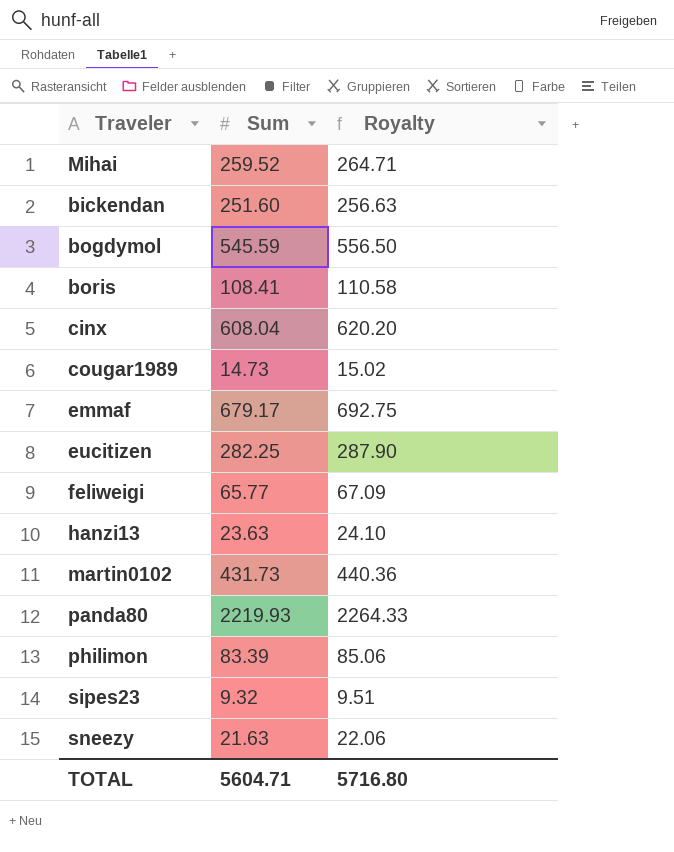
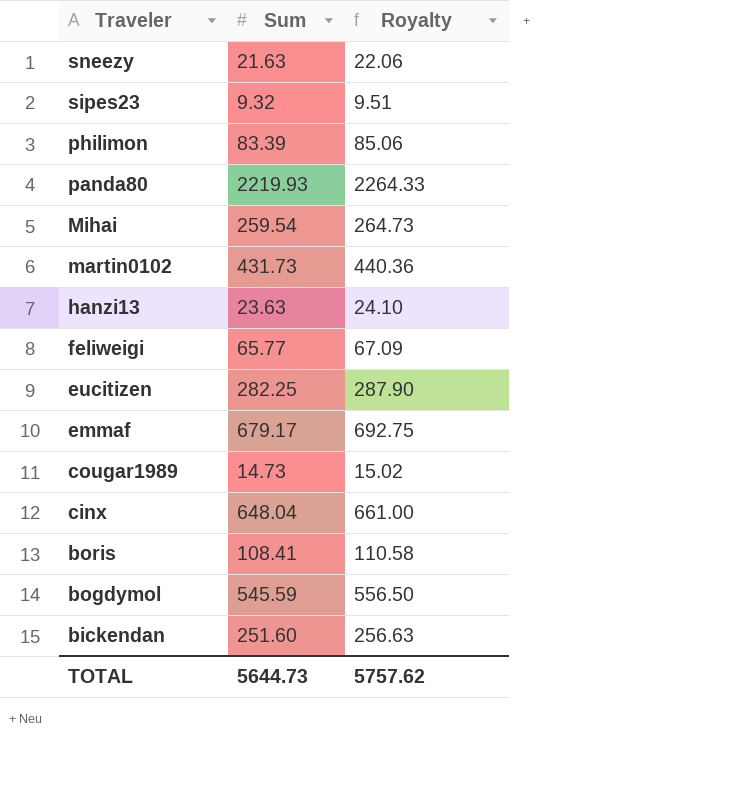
row order: none -> Traveler descending
Mihai | Sum: 259.52 -> 259.54
Mihai | Royalty: 264.71 -> 264.73
cinx | Sum: 608.04 -> 648.04
cinx | Royalty: 620.20 -> 661.00
TOTAL | Sum: 5604.71 -> 5644.73
TOTAL | Royalty: 5716.80 -> 5757.62

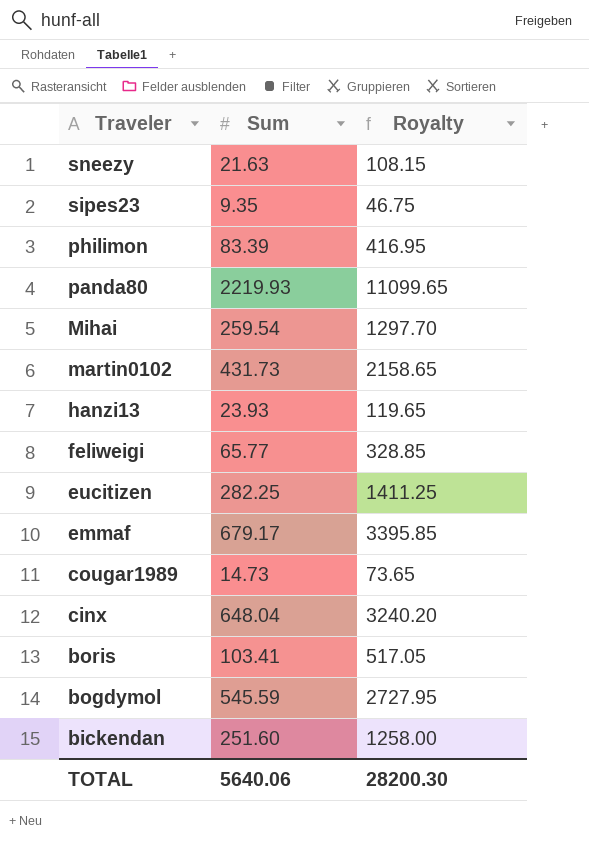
column Royalty | formula: [Sum] * 1.02 -> [Sum] * 5
sipes23 | Sum: 9.32 -> 9.35
hanzi13 | Sum: 23.63 -> 23.93
boris | Sum: 108.41 -> 103.41
TOTAL | Sum: 5644.73 -> 5640.06
TOTAL | Royalty: 5757.62 -> 28200.30

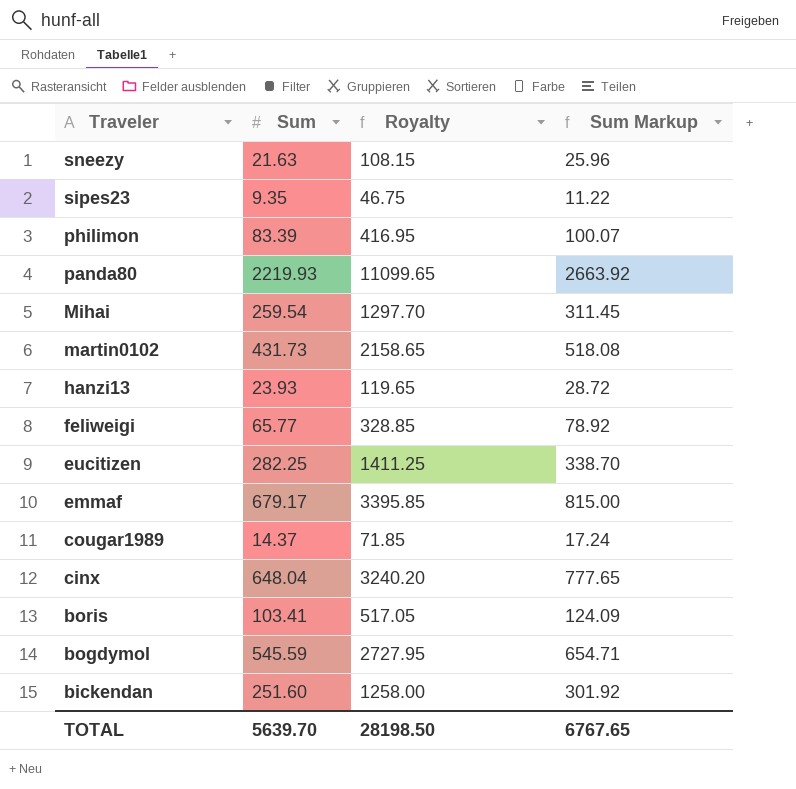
column Sum Markup | formula: none -> [Sum] * 1.2
cougar1989 | Sum: 14.73 -> 14.37
cougar1989 | Royalty: 73.65 -> 71.85
TOTAL | Sum: 5640.06 -> 5639.70
TOTAL | Royalty: 28200.30 -> 28198.50

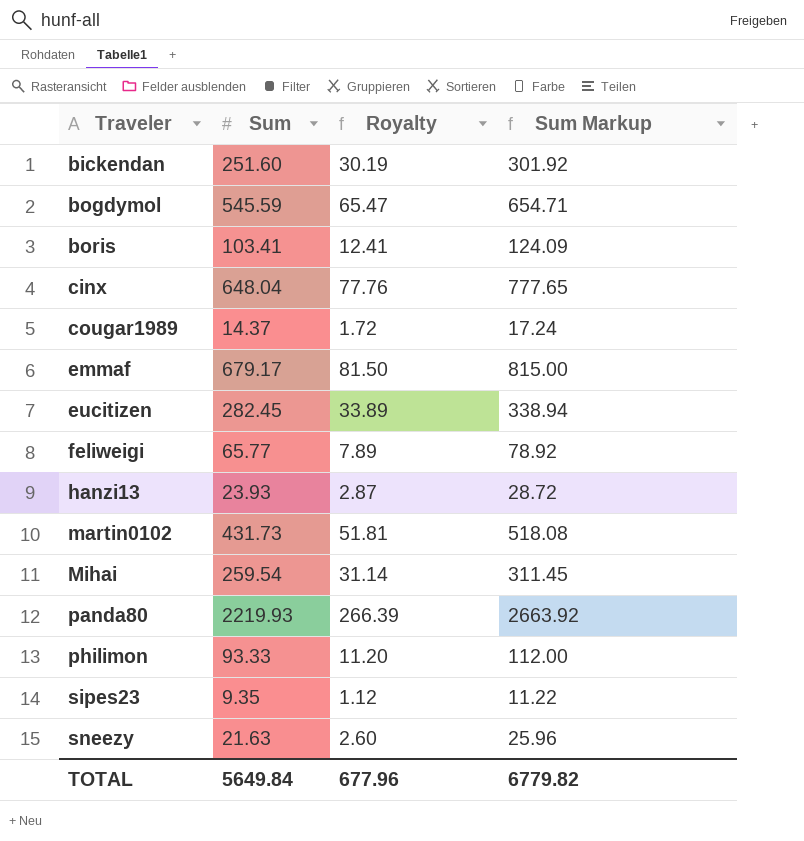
row order: Traveler descending -> Traveler ascending
column Royalty | formula: [Sum] * 5 -> [Sum] * 0.12
eucitizen | Sum: 282.25 -> 282.45
eucitizen | Sum Markup: 338.70 -> 338.94
philimon | Sum: 83.39 -> 93.33
philimon | Sum Markup: 100.07 -> 112.00
TOTAL | Sum: 5639.70 -> 5649.84
TOTAL | Royalty: 28198.50 -> 677.96
TOTAL | Sum Markup: 6767.65 -> 6779.82

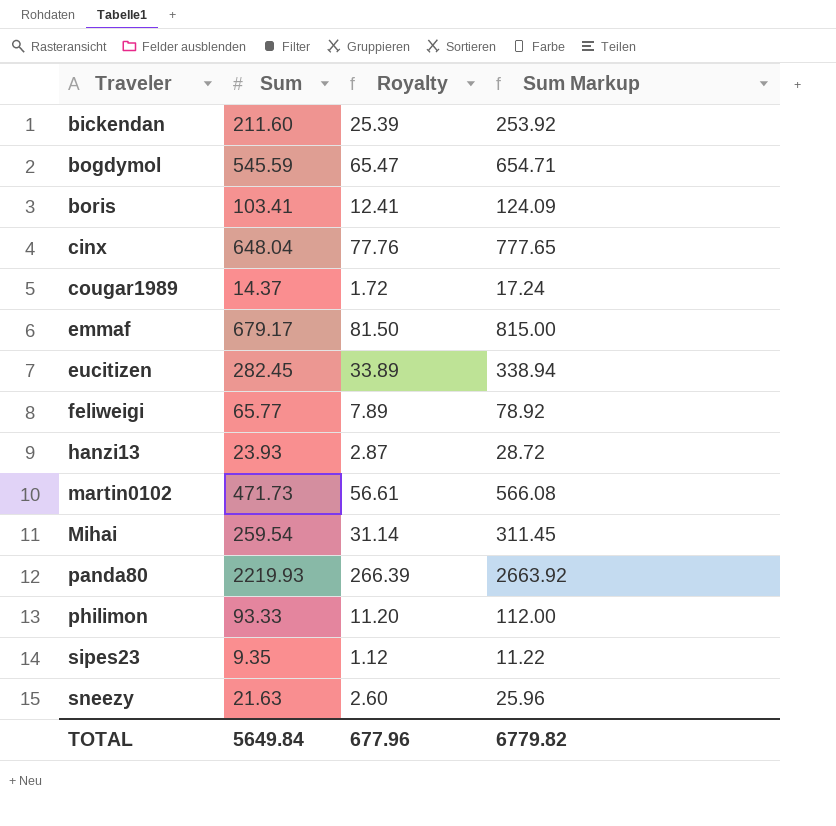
bickendan | Sum: 251.60 -> 211.60
bickendan | Royalty: 30.19 -> 25.39
bickendan | Sum Markup: 301.92 -> 253.92
martin0102 | Sum: 431.73 -> 471.73
martin0102 | Royalty: 51.81 -> 56.61
martin0102 | Sum Markup: 518.08 -> 566.08

